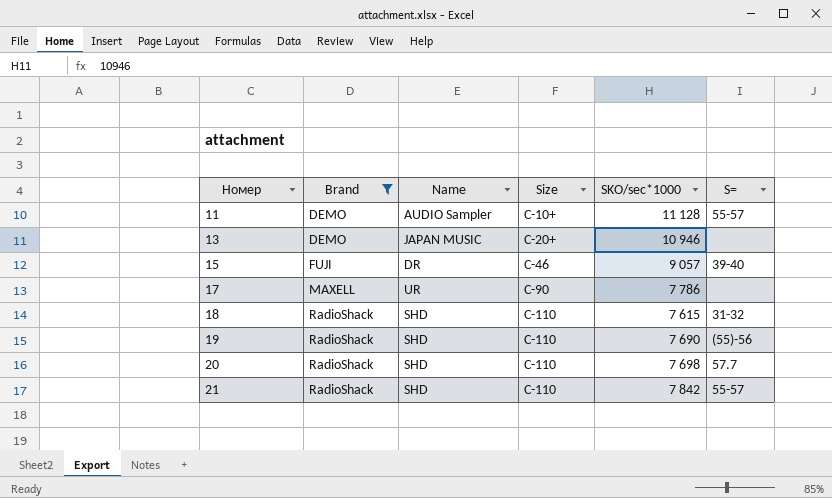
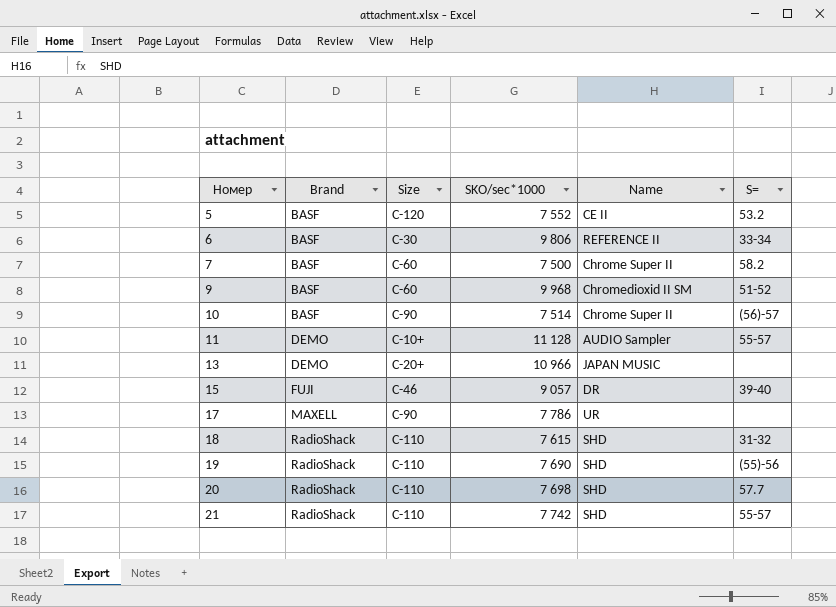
filter: Brand != BASF -> none
column Name | position: 3 -> 5
13 | SKO/sec*1000: 10 946 -> 10 966
21 | SKO/sec*1000: 7 842 -> 7 742

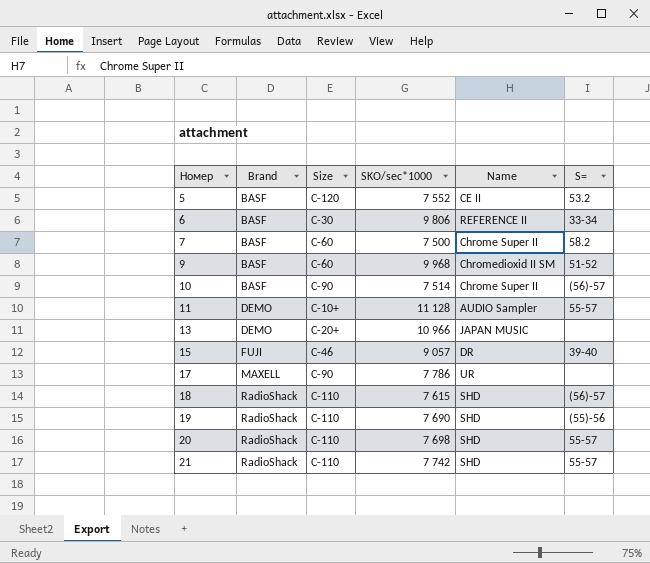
18 | S=: 31-32 -> (56)-57
20 | S=: 57.7 -> 55-57

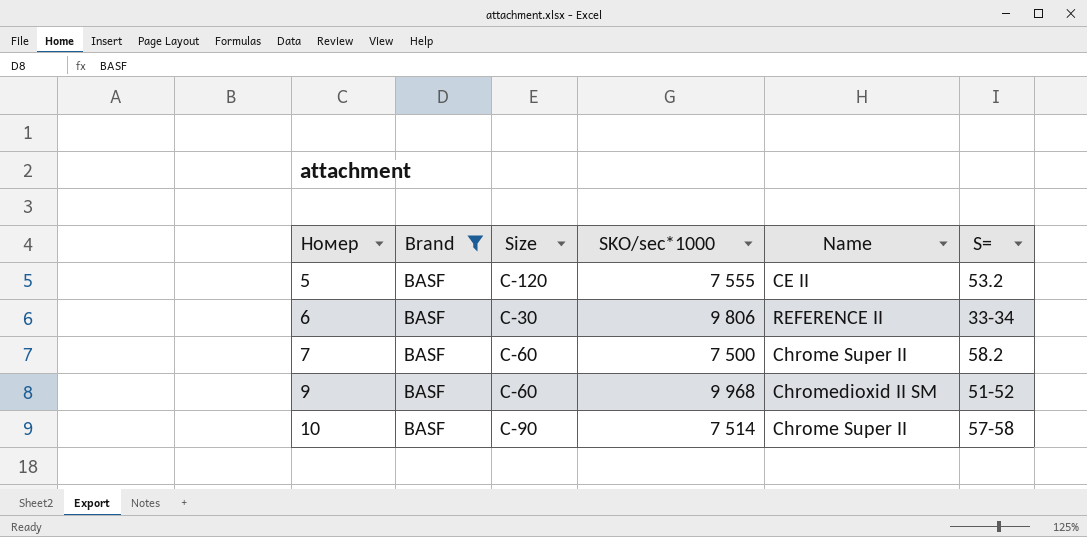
filter: none -> Brand = BASF
5 | SKO/sec*1000: 7 552 -> 7 555
10 | S=: (56)-57 -> 57-58

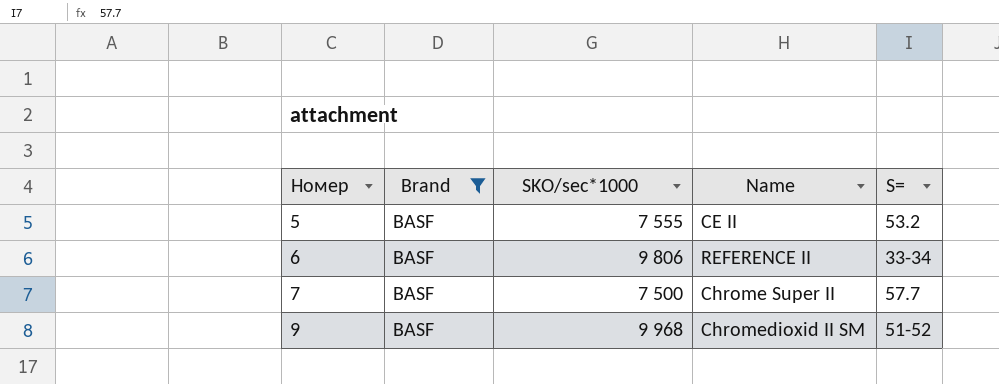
column Size | position: 3 -> none
row 10: BASF | C-90 | 7 514 | Chrome Super II | 57-58 -> none
7 | S=: 58.2 -> 57.7

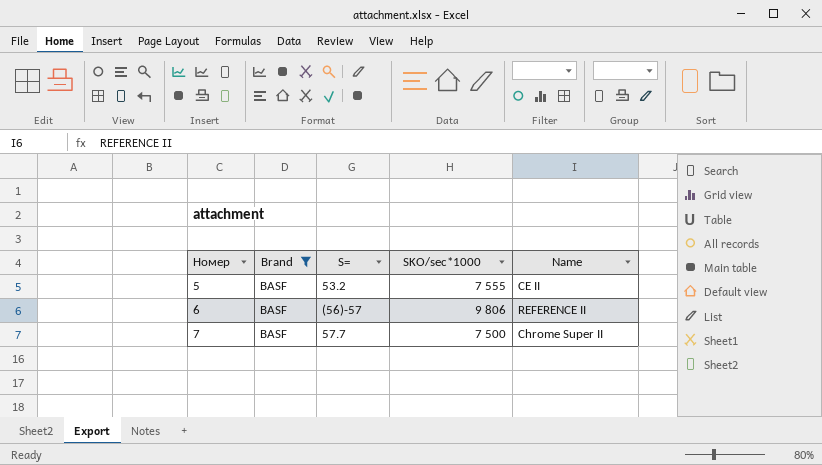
column S= | position: 5 -> 3
row 9: BASF | 9 968 | Chromedioxid II SM | 51-52 -> none
6 | S=: 33-34 -> (56)-57

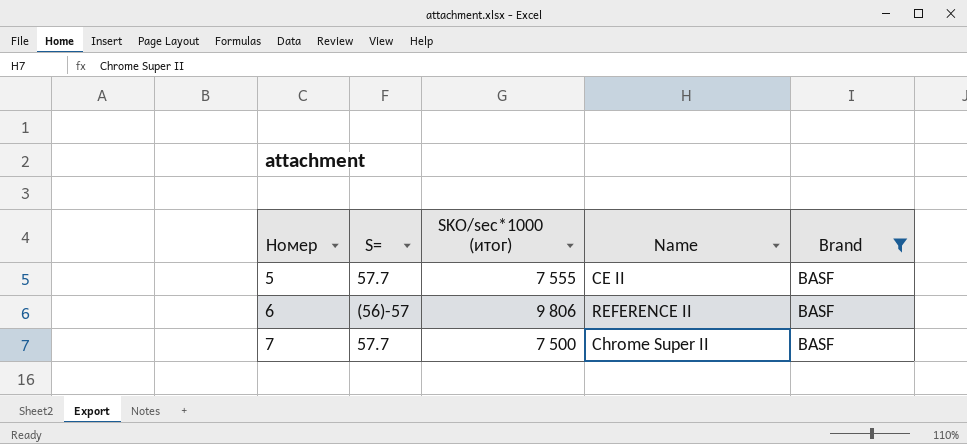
column name: SKO/sec*1000 -> SKO/sec*1000 (итог)
column Brand | position: 2 -> 5
5 | S=: 53.2 -> 57.7

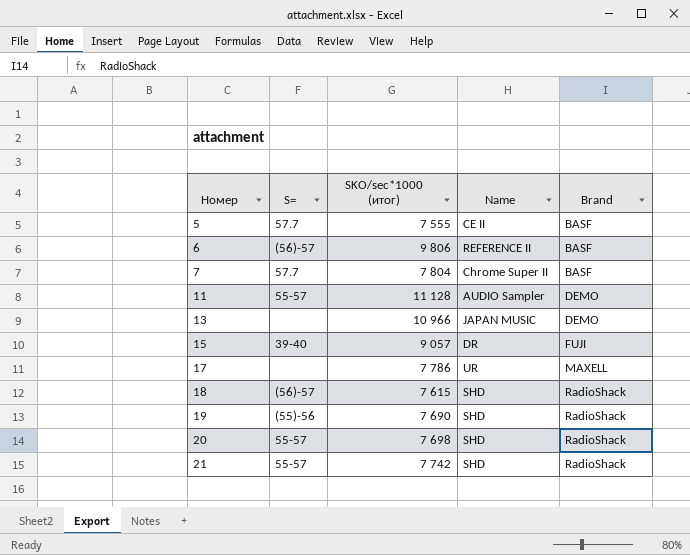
filter: Brand = BASF -> none
7 | SKO/sec*1000 (итог): 7 500 -> 7 804

